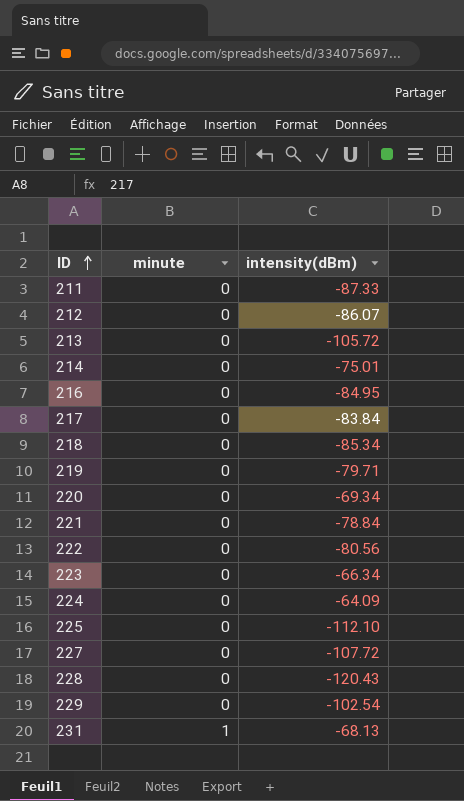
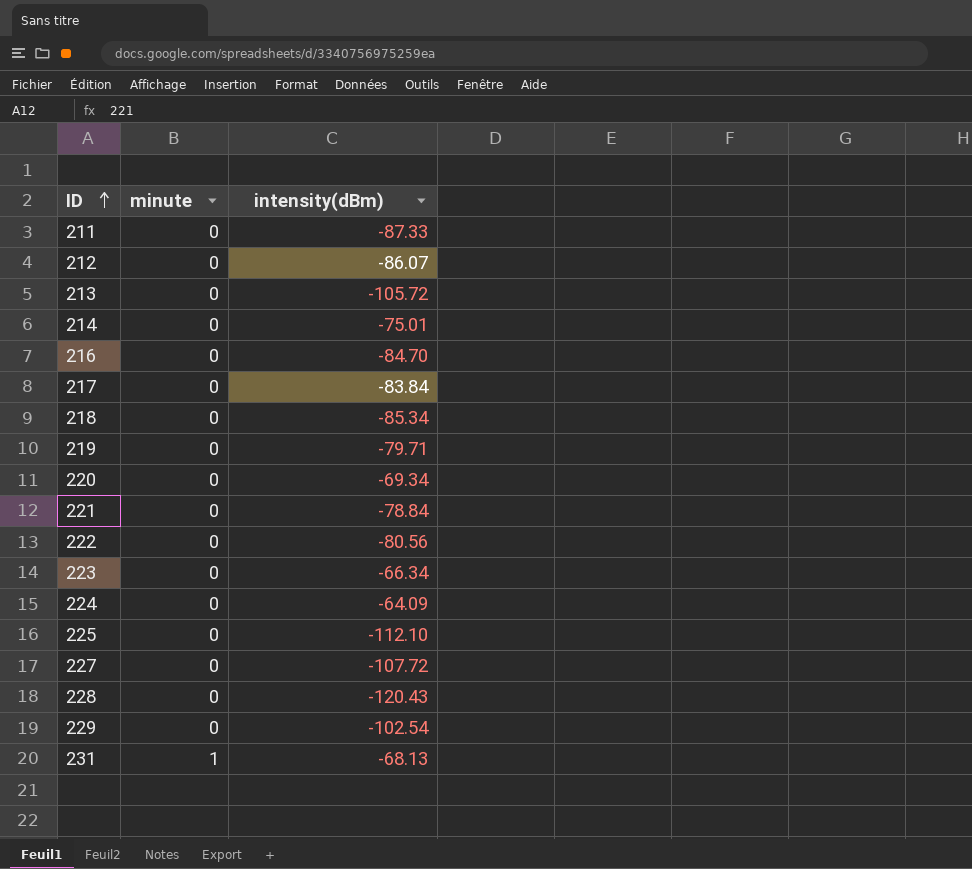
216 | intensity(dBm): -84.95 -> -84.70

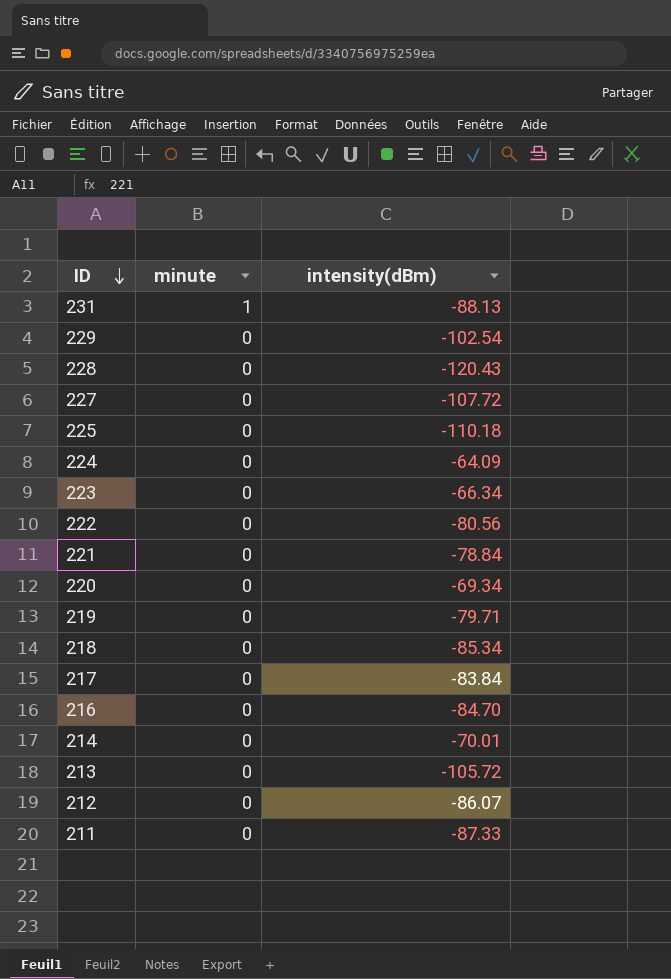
row order: ID ascending -> ID descending
231 | intensity(dBm): -68.13 -> -88.13
225 | intensity(dBm): -112.10 -> -110.18
214 | intensity(dBm): -75.01 -> -70.01

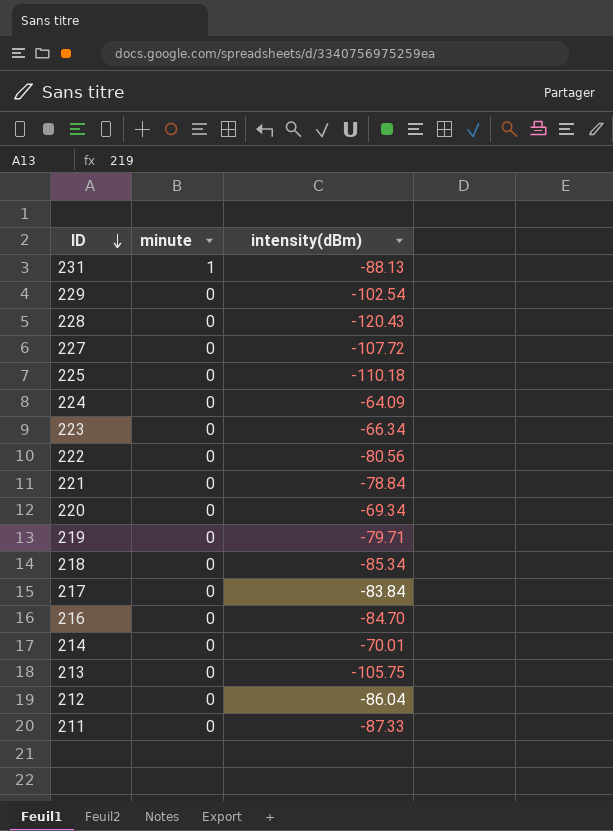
213 | intensity(dBm): -105.72 -> -105.75
212 | intensity(dBm): -86.07 -> -86.04

